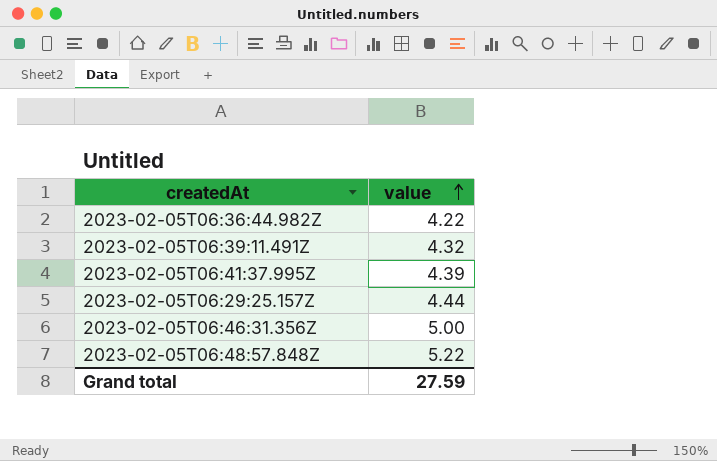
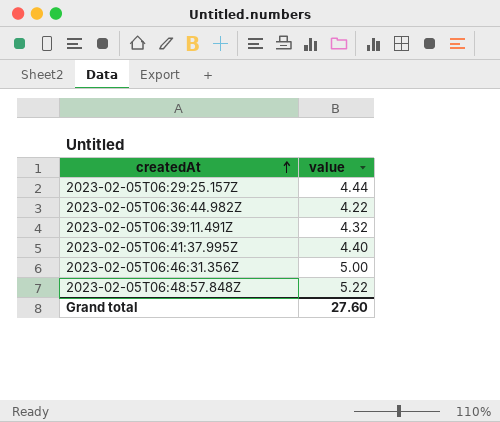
row order: value ascending -> createdAt ascending
2023-02-05T06:41:37.995Z | value: 4.39 -> 4.40
Grand total | value: 27.59 -> 27.60

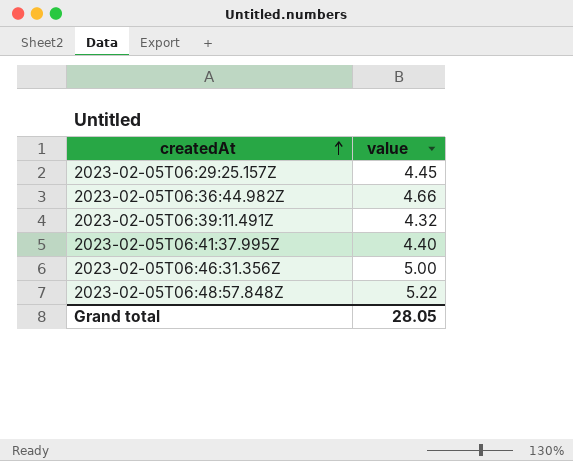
2023-02-05T06:29:25.157Z | value: 4.44 -> 4.45
2023-02-05T06:36:44.982Z | value: 4.22 -> 4.66
Grand total | value: 27.60 -> 28.05

